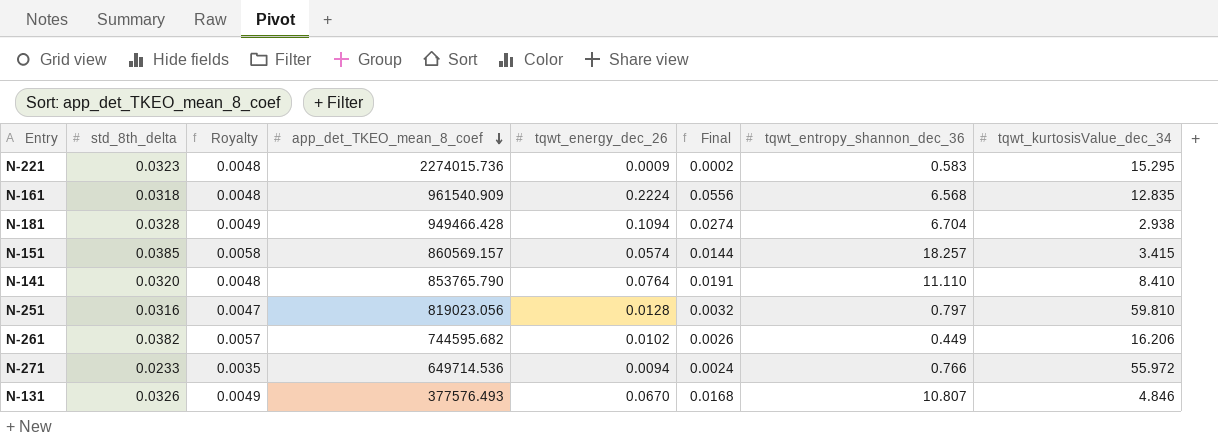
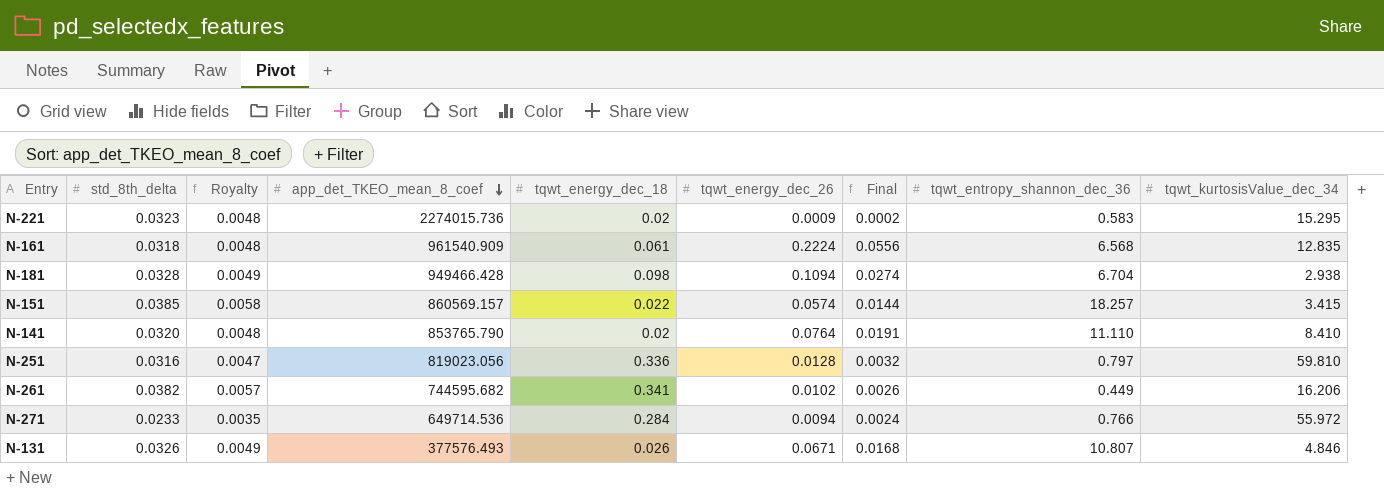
column tqwt_energy_dec_18 | position: none -> 5
N-131 | tqwt_energy_dec_26: 0.0670 -> 0.0671

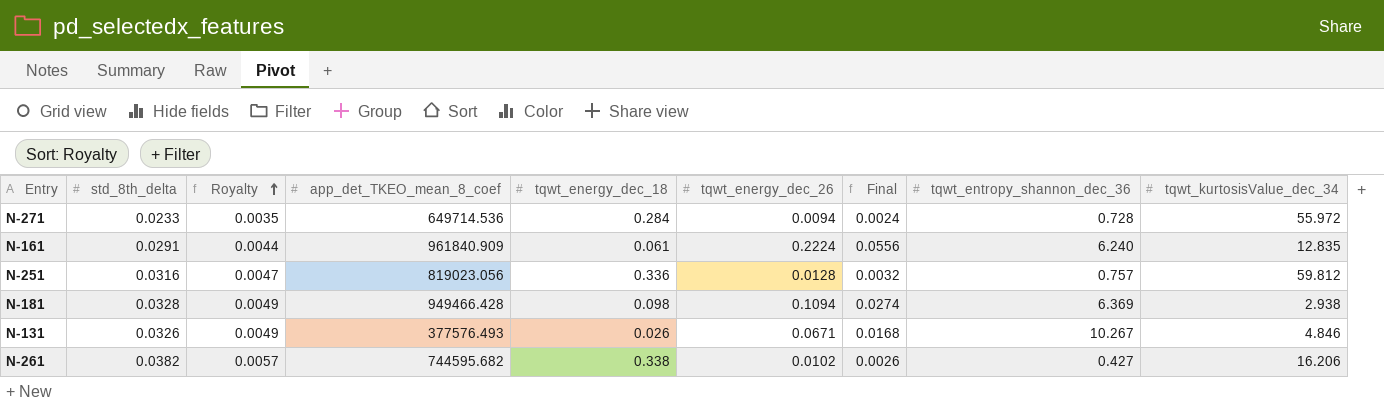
row order: app_det_TKEO_mean_8_coef descending -> Royalty ascending
row N-221: 0.0323 | 0.0048 | 2274015.736 | 0.02 | 0.0009 | 0.0002 | 0.583 | 15.295 -> none
row N-151: 0.0385 | 0.0058 | 860569.157 | 0.022 | 0.0574 | 0.0144 | 18.257 | 3.415 -> none
row N-141: 0.0320 | 0.0048 | 853765.790 | 0.02 | 0.0764 | 0.0191 | 11.110 | 8.410 -> none
N-271 | tqwt_entropy_shannon_dec_36: 0.766 -> 0.728
N-161 | std_8th_delta: 0.0318 -> 0.0291
N-161 | Royalty: 0.0048 -> 0.0044
N-161 | app_det_TKEO_mean_8_coef: 961540.909 -> 961840.909
N-161 | tqwt_entropy_shannon_dec_36: 6.568 -> 6.240
N-251 | tqwt_entropy_shannon_dec_36: 0.797 -> 0.757
N-251 | tqwt_kurtosisValue_dec_34: 59.810 -> 59.812
N-181 | tqwt_entropy_shannon_dec_36: 6.704 -> 6.369
N-131 | tqwt_entropy_shannon_dec_36: 10.807 -> 10.267
N-261 | tqwt_energy_dec_18: 0.341 -> 0.338
N-261 | tqwt_entropy_shannon_dec_36: 0.449 -> 0.427

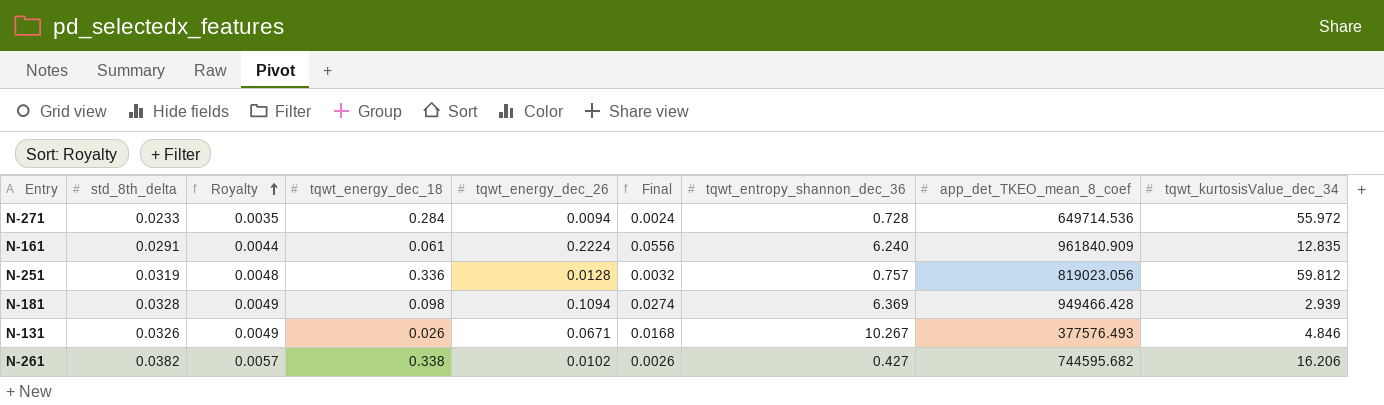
column app_det_TKEO_mean_8_coef | position: 4 -> 8
N-251 | std_8th_delta: 0.0316 -> 0.0319
N-251 | Royalty: 0.0047 -> 0.0048
N-181 | tqwt_kurtosisValue_dec_34: 2.938 -> 2.939

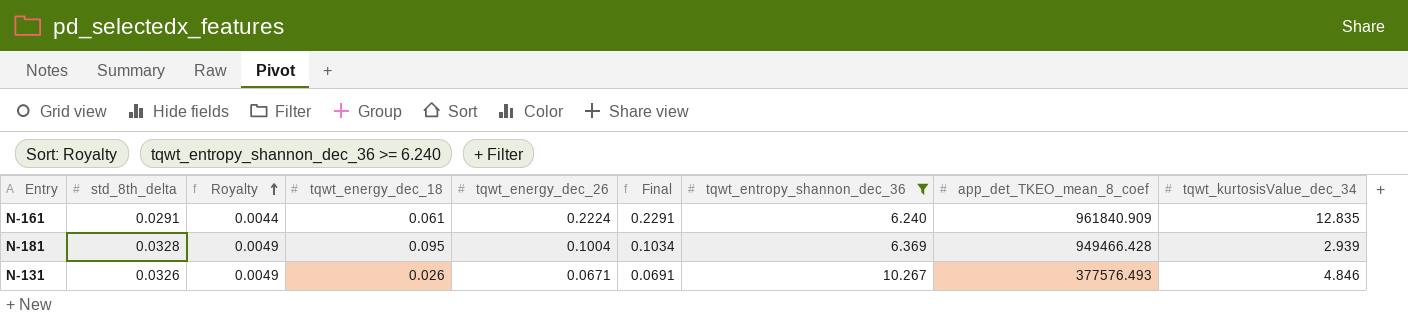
filter: none -> tqwt_entropy_shannon_dec_36 >= 6.240
column Final | formula: [tqwt_energy_dec_26] * 0.25 -> [tqwt_energy_dec_26] * 1.03
N-181 | tqwt_energy_dec_18: 0.098 -> 0.095
N-181 | tqwt_energy_dec_26: 0.1094 -> 0.1004

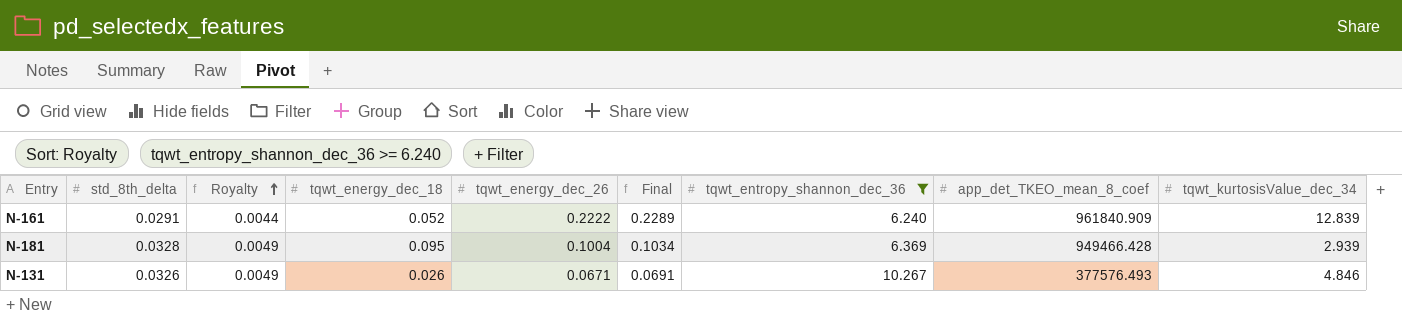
N-161 | tqwt_energy_dec_18: 0.061 -> 0.052
N-161 | tqwt_energy_dec_26: 0.2224 -> 0.2222
N-161 | Final: 0.2291 -> 0.2289
N-161 | tqwt_kurtosisValue_dec_34: 12.835 -> 12.839

